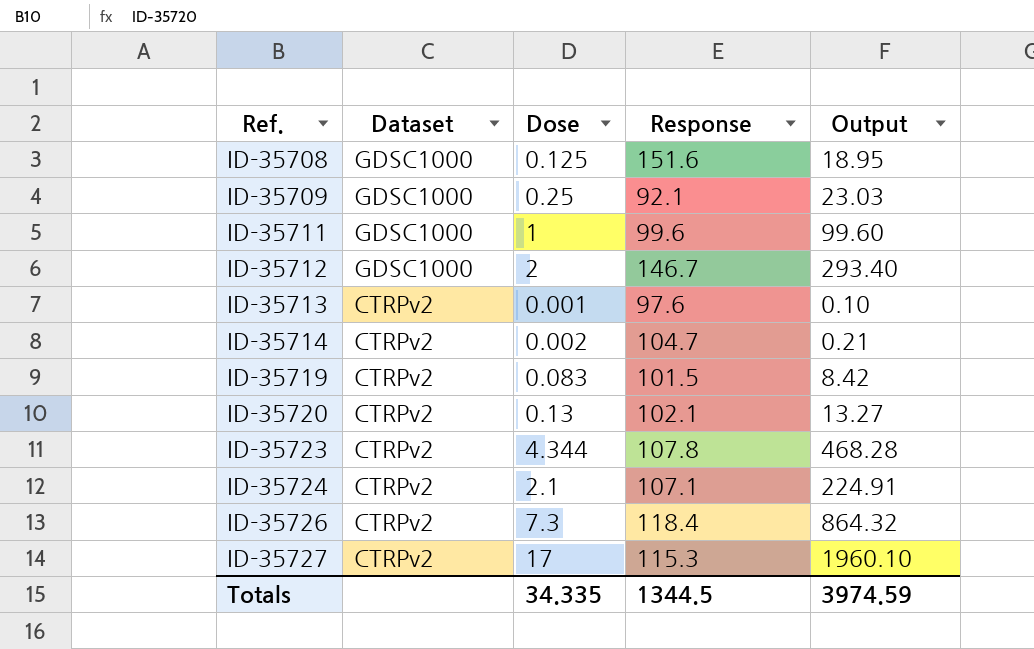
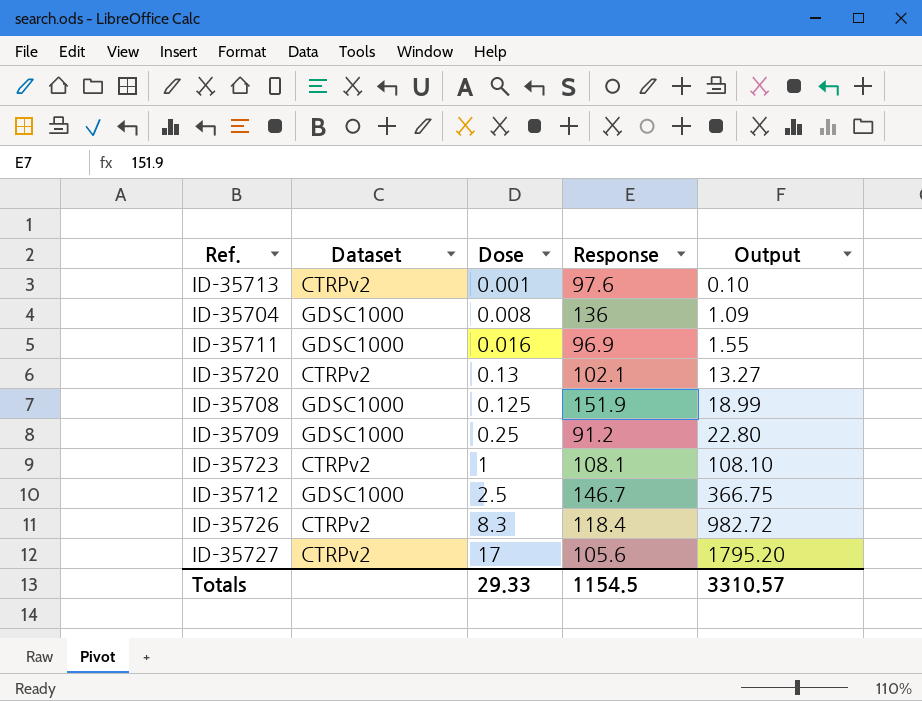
row order: Ref. ascending -> Output ascending
row ID-35714: CTRPv2 | 0.002 | 104.7 | 0.21 -> none
row ID-35719: CTRPv2 | 0.083 | 101.5 | 8.42 -> none
row ID-35724: CTRPv2 | 2.1 | 107.1 | 224.91 -> none
row ID-35704: none -> GDSC1000 | 0.008 | 136 | 1.09
ID-35711 | Dose: 1 -> 0.016
ID-35711 | Response: 99.6 -> 96.9
ID-35711 | Output: 99.60 -> 1.55
ID-35708 | Response: 151.6 -> 151.9
ID-35708 | Output: 18.95 -> 18.99
ID-35709 | Response: 92.1 -> 91.2
ID-35709 | Output: 23.03 -> 22.80
ID-35723 | Dose: 4.344 -> 1
ID-35723 | Response: 107.8 -> 108.1
ID-35723 | Output: 468.28 -> 108.10
ID-35712 | Dose: 2 -> 2.5
ID-35712 | Output: 293.40 -> 366.75
ID-35726 | Dose: 7.3 -> 8.3
ID-35726 | Output: 864.32 -> 982.72
ID-35727 | Response: 115.3 -> 105.6
ID-35727 | Output: 1960.10 -> 1795.20
Totals | Dose: 34.335 -> 29.33
Totals | Response: 1344.5 -> 1154.5
Totals | Output: 3974.59 -> 3310.57

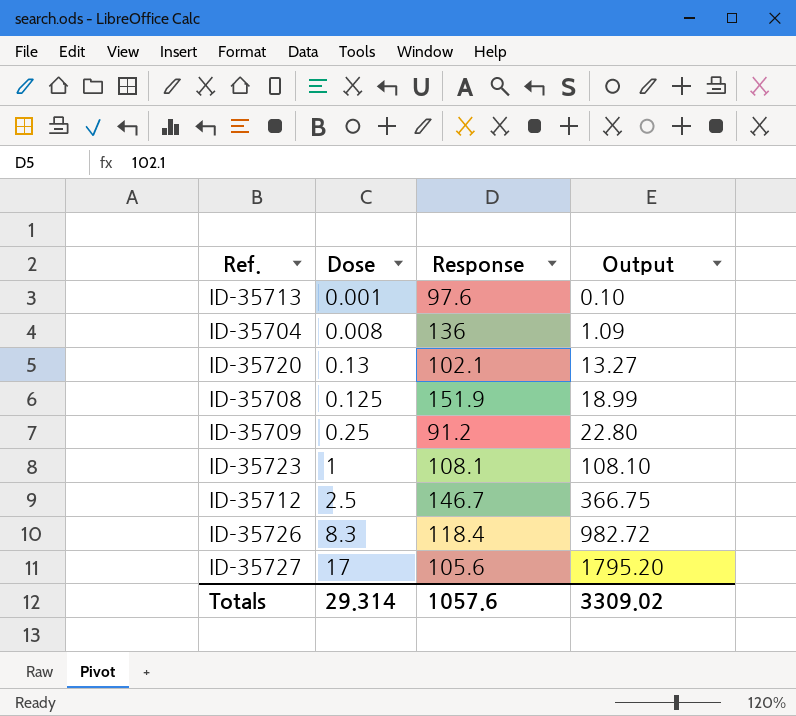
column Dataset | position: 2 -> none
row ID-35711: GDSC1000 | 0.016 | 96.9 | 1.55 -> none
Totals | Dose: 29.33 -> 29.314
Totals | Response: 1154.5 -> 1057.6
Totals | Output: 3310.57 -> 3309.02

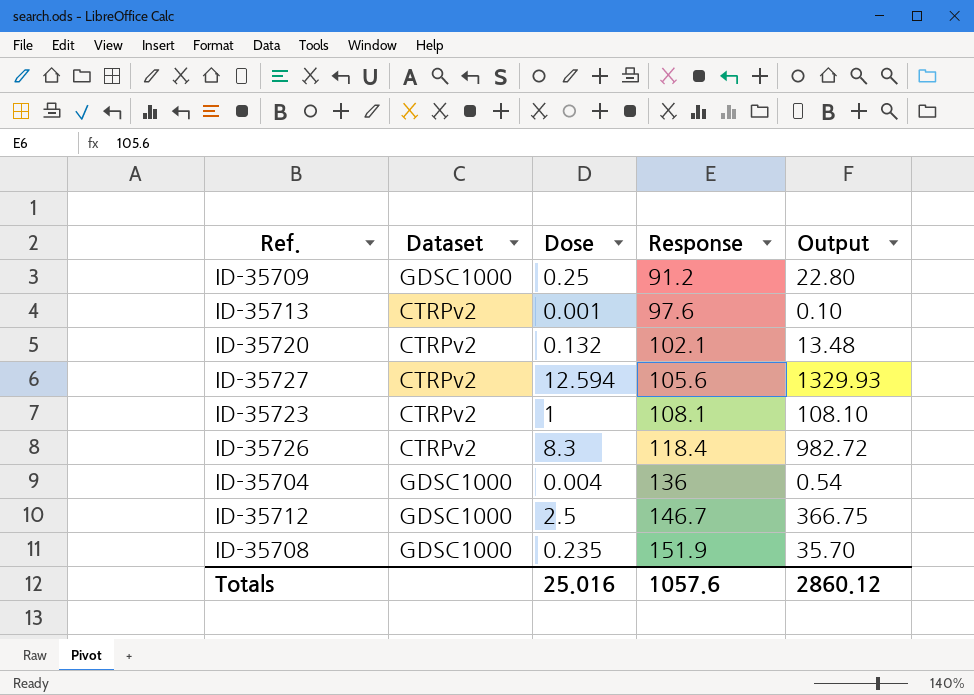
row order: Output ascending -> Response ascending
column Dataset | position: none -> 2
ID-35720 | Dose: 0.13 -> 0.132
ID-35720 | Output: 13.27 -> 13.48
ID-35727 | Dose: 17 -> 12.594
ID-35727 | Output: 1795.20 -> 1329.93
ID-35704 | Dose: 0.008 -> 0.004
ID-35704 | Output: 1.09 -> 0.54
ID-35708 | Dose: 0.125 -> 0.235
ID-35708 | Output: 18.99 -> 35.70
Totals | Dose: 29.314 -> 25.016
Totals | Output: 3309.02 -> 2860.12

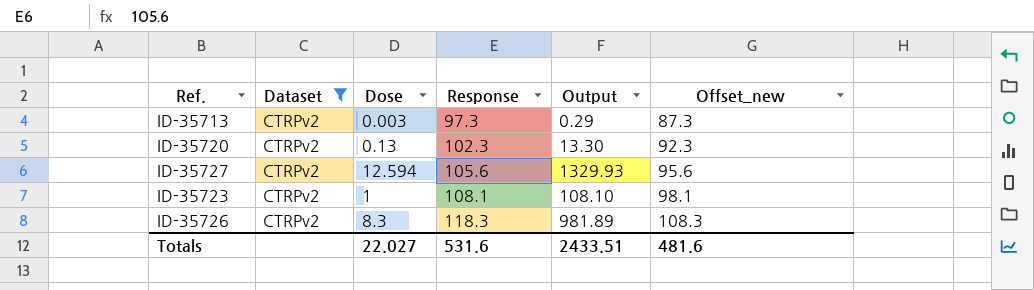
filter: none -> Dataset = CTRPv2
column Offset_new | formula: none -> [Response] - 10
ID-35713 | Dose: 0.001 -> 0.003
ID-35713 | Response: 97.6 -> 97.3
ID-35713 | Output: 0.10 -> 0.29
ID-35720 | Dose: 0.132 -> 0.13
ID-35720 | Response: 102.1 -> 102.3
ID-35720 | Output: 13.48 -> 13.30
ID-35726 | Response: 118.4 -> 118.3
ID-35726 | Output: 982.72 -> 981.89
Totals | Dose: 25.016 -> 22.027
Totals | Response: 1057.6 -> 531.6
Totals | Output: 2860.12 -> 2433.51

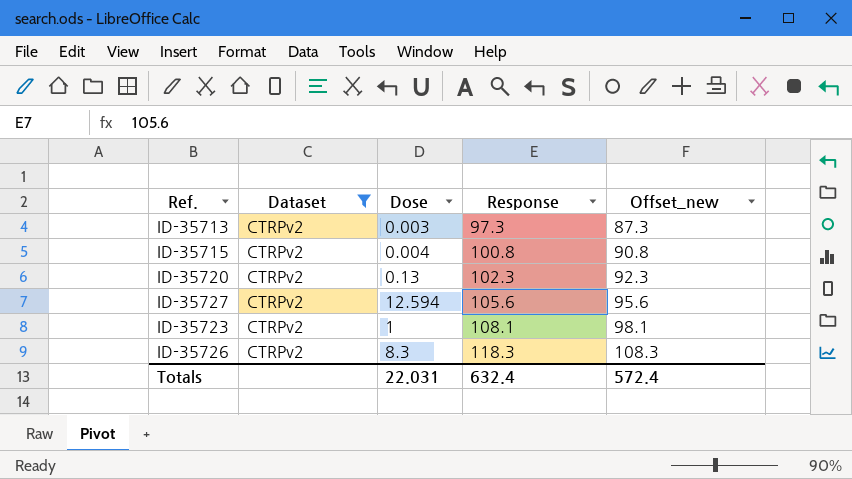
column Output | formula: [Dose] * [Response] -> none
row ID-35715: none -> CTRPv2 | 0.004 | 100.8 | 90.8
Totals | Dose: 22.027 -> 22.031
Totals | Response: 531.6 -> 632.4
Totals | Offset_new: 481.6 -> 572.4

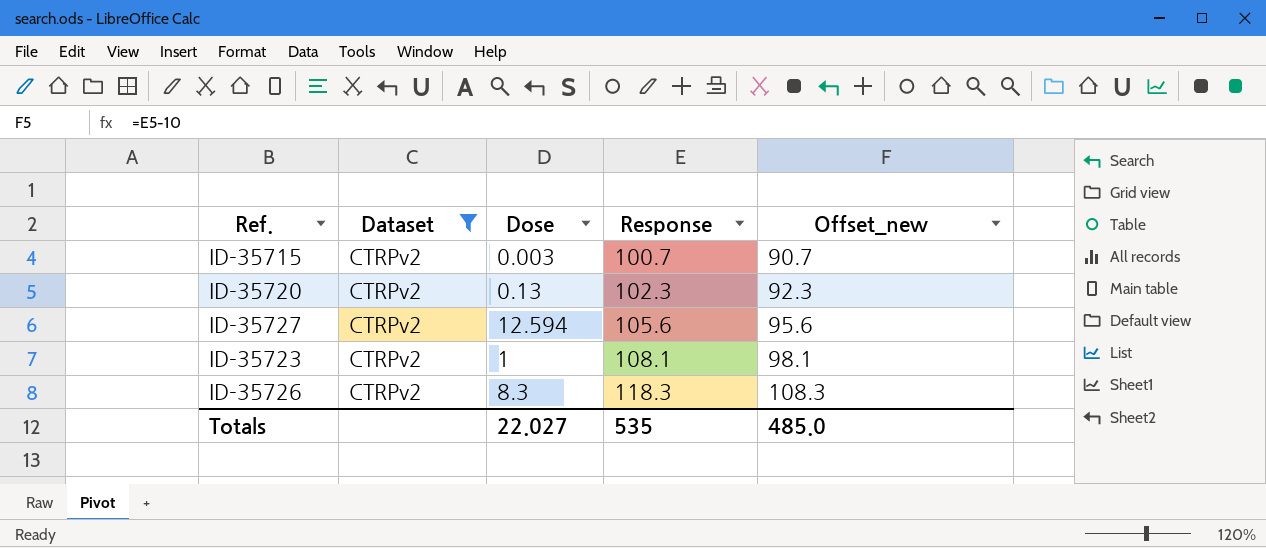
row ID-35713: CTRPv2 | 0.003 | 97.3 | 87.3 -> none
ID-35715 | Dose: 0.004 -> 0.003
ID-35715 | Response: 100.8 -> 100.7
ID-35715 | Offset_new: 90.8 -> 90.7
Totals | Dose: 22.031 -> 22.027
Totals | Response: 632.4 -> 535
Totals | Offset_new: 572.4 -> 485.0

